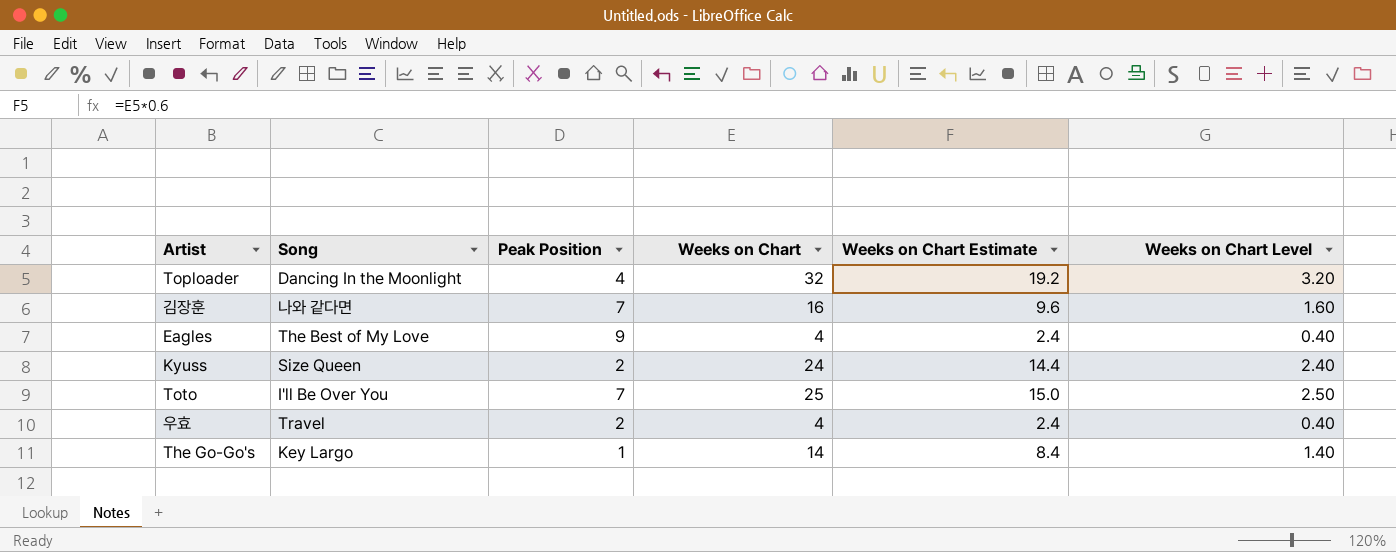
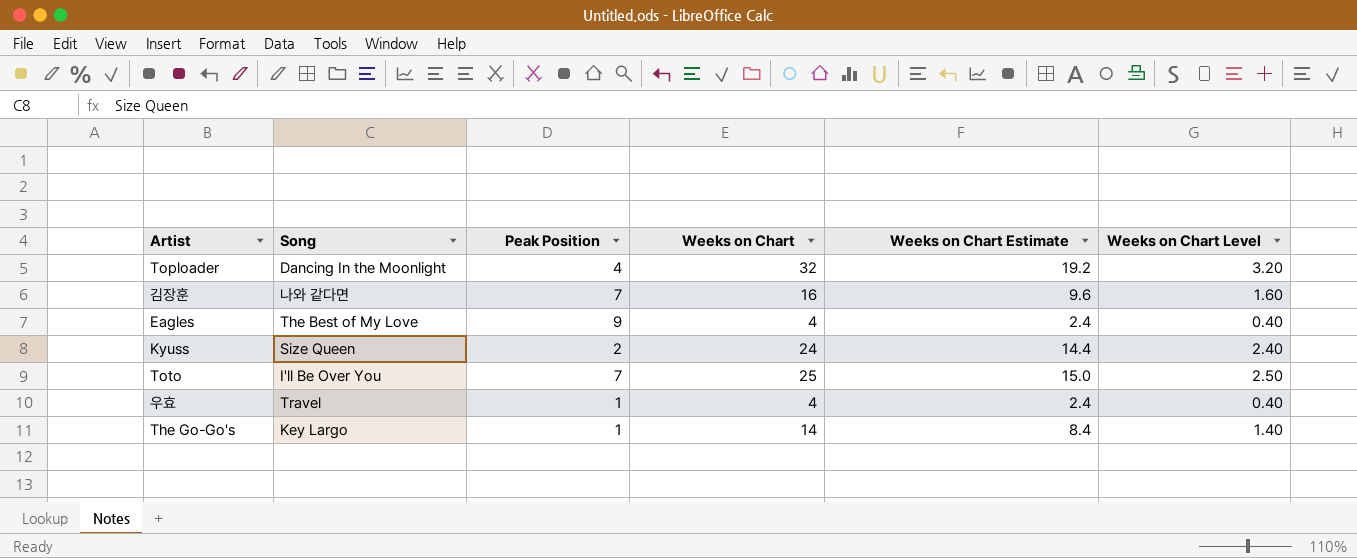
우효 | Peak Position: 2 -> 1

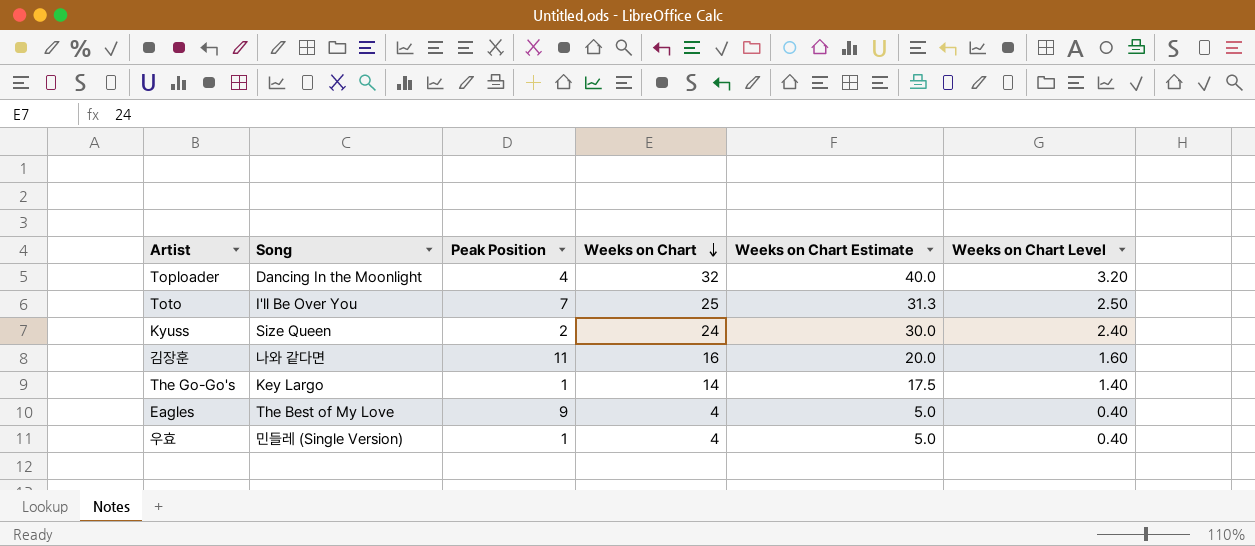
row order: none -> Weeks on Chart descending
column Weeks on Chart Estimate | formula: [Weeks on Chart] * 0.6 -> [Weeks on Chart] * 1.25
김장훈 | Peak Position: 7 -> 11
우효 | Song: Travel -> 민들레 (Single Version)

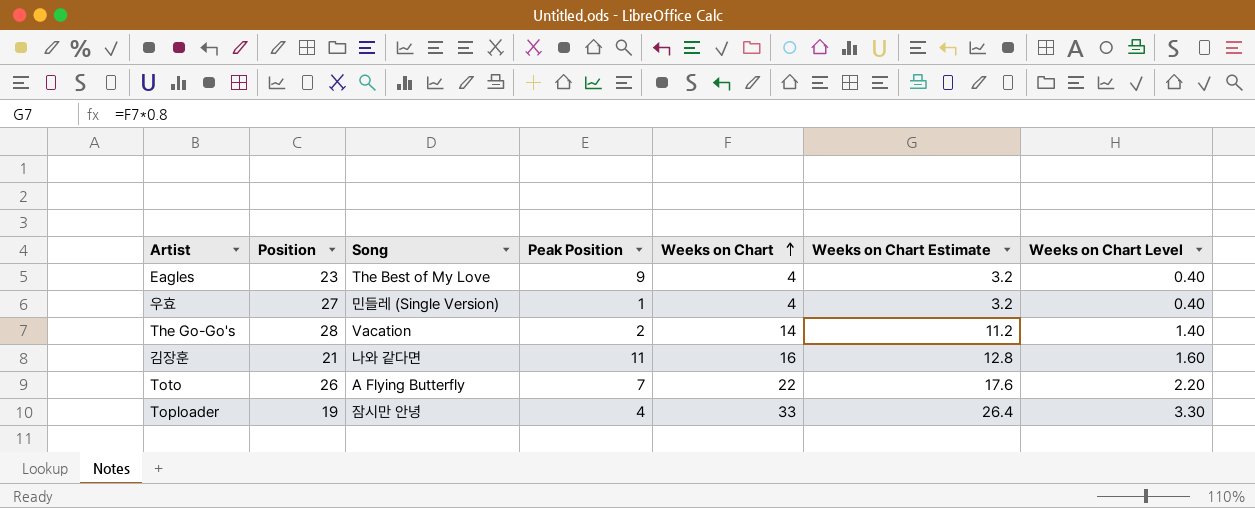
row order: Weeks on Chart descending -> Weeks on Chart ascending
column Position | position: none -> 2
column Weeks on Chart Estimate | formula: [Weeks on Chart] * 1.25 -> [Weeks on Chart] * 0.8
row Kyuss: Size Queen | 2 | 24 | 30.0 | 2.40 -> none
The Go-Go's | Song: Key Largo -> Vacation
The Go-Go's | Peak Position: 1 -> 2
Toto | Song: I'll Be Over You -> A Flying Butterfly
Toto | Weeks on Chart: 25 -> 22
Toto | Weeks on Chart Level: 2.50 -> 2.20
Toploader | Song: Dancing In the Moonlight -> 잠시만 안녕
Toploader | Weeks on Chart: 32 -> 33
Toploader | Weeks on Chart Level: 3.20 -> 3.30

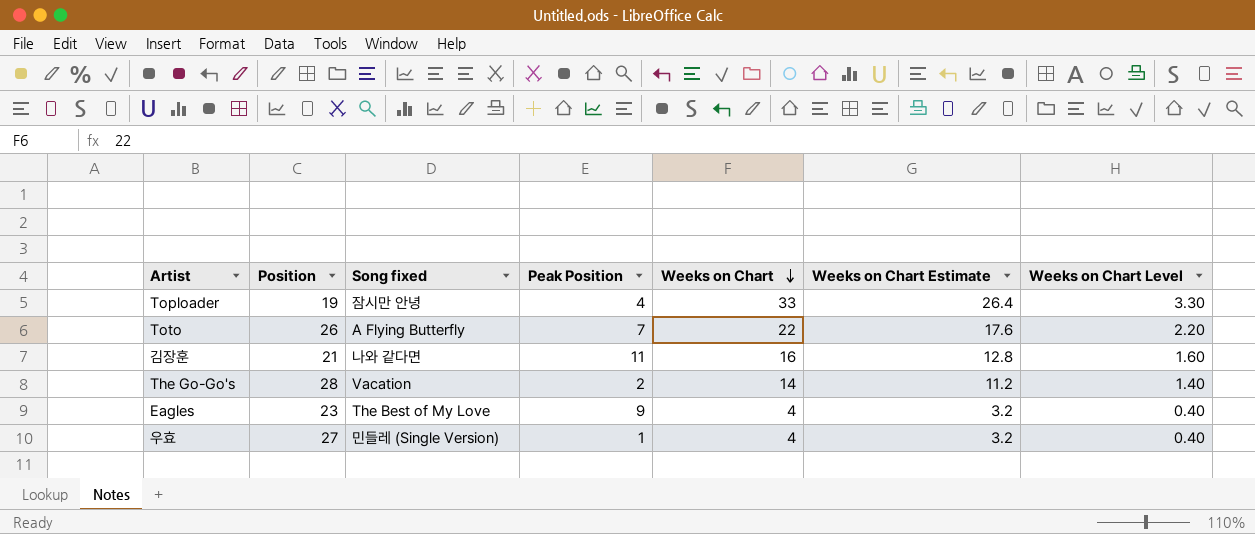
row order: Weeks on Chart ascending -> Weeks on Chart descending
column name: Song -> Song fixed

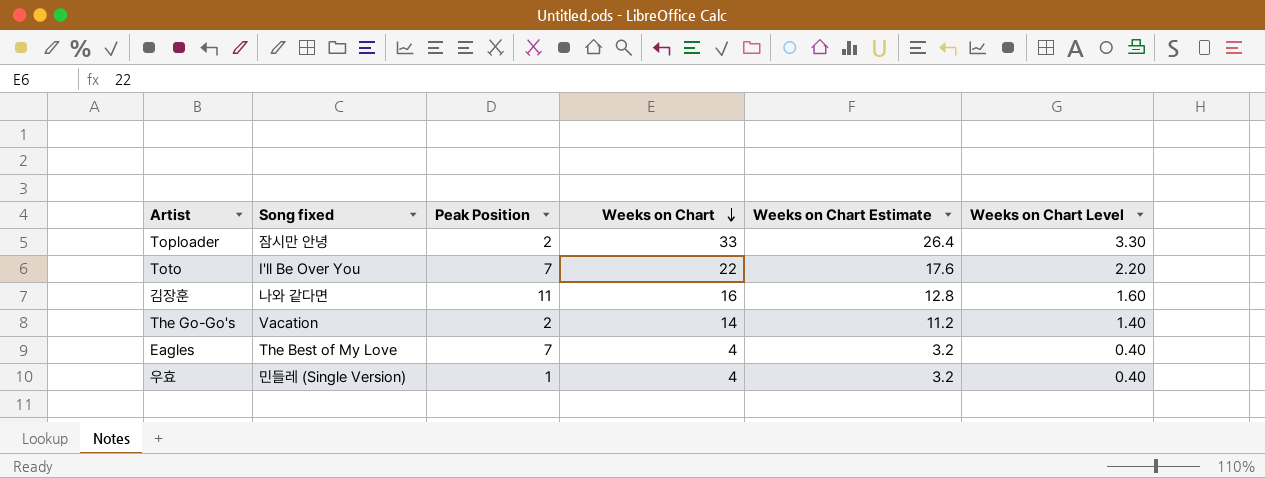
column Position | position: 2 -> none
Toploader | Peak Position: 4 -> 2
Toto | Song fixed: A Flying Butterfly -> I'll Be Over You
Eagles | Peak Position: 9 -> 7

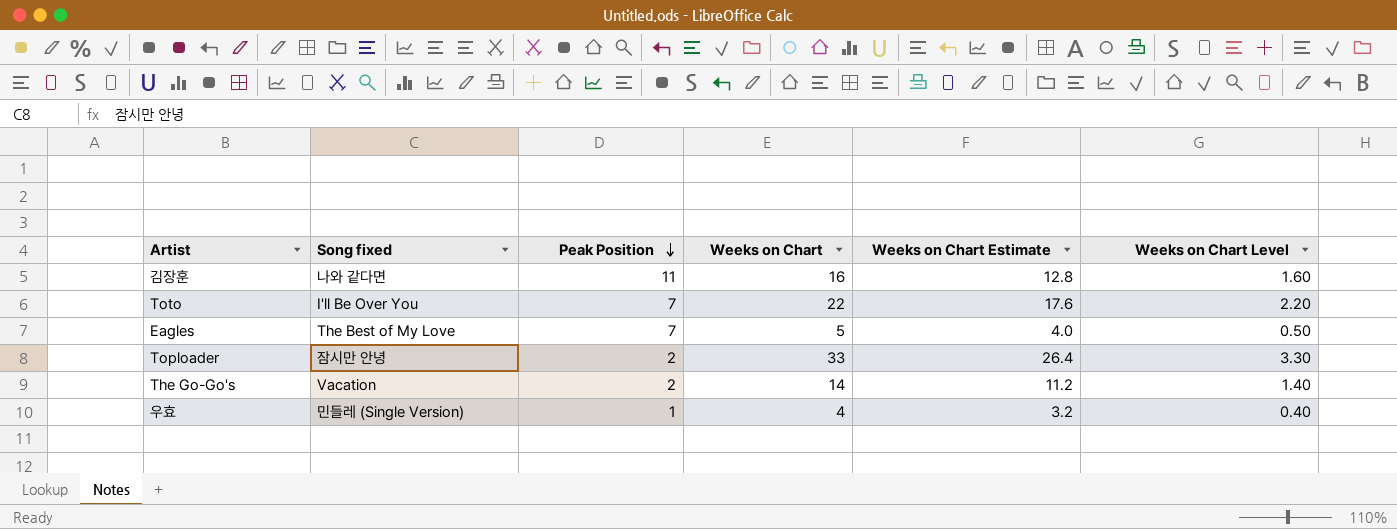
row order: Weeks on Chart descending -> Peak Position descending
Eagles | Weeks on Chart: 4 -> 5
Eagles | Weeks on Chart Estimate: 3.2 -> 4.0
Eagles | Weeks on Chart Level: 0.40 -> 0.50

